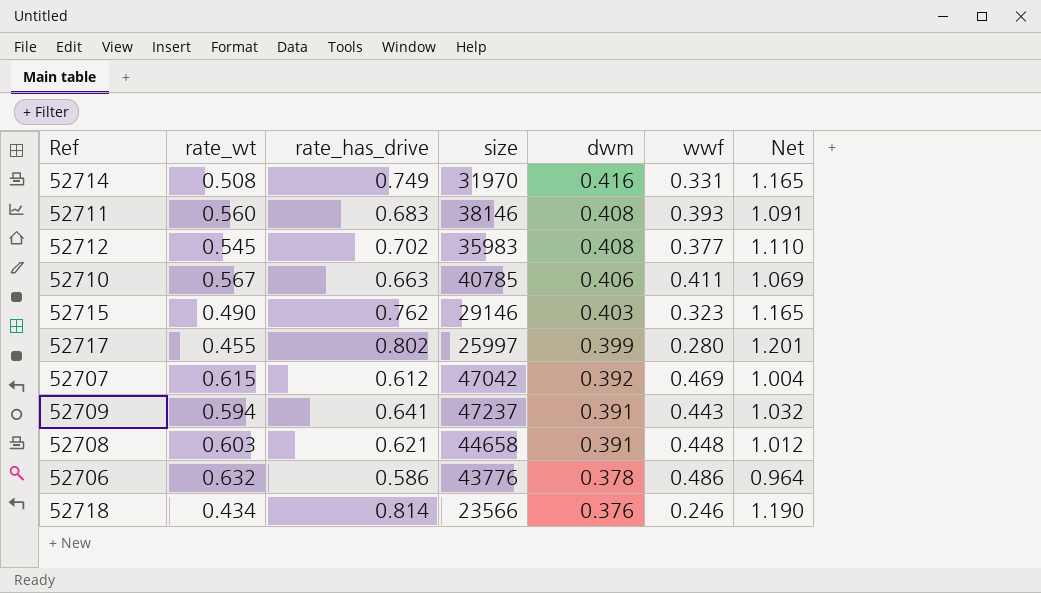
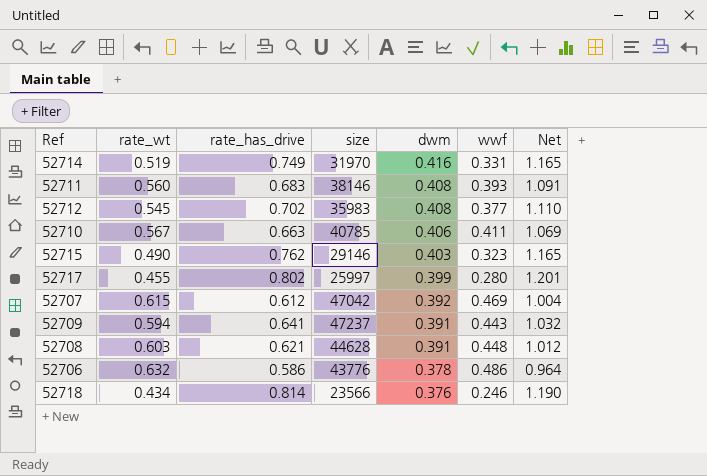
52714 | rate_wt: 0.508 -> 0.519
52708 | size: 44658 -> 44628

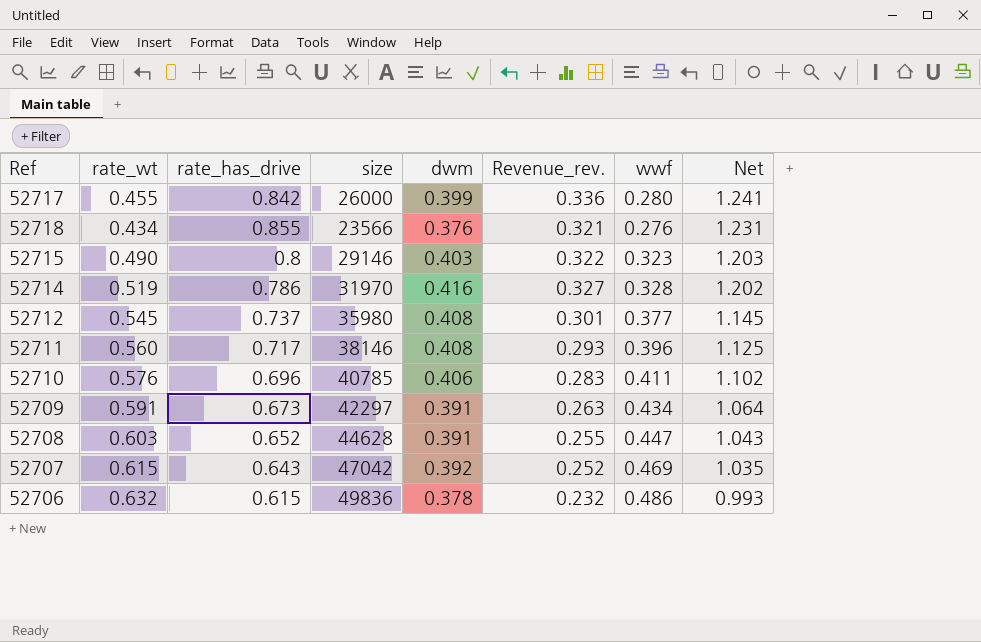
row order: dwm descending -> Net descending
column Revenue_rev. | formula: none -> [rate_has_drive] * [dwm]
52717 | rate_has_drive: 0.802 -> 0.842
52717 | size: 25997 -> 26000
52717 | Net: 1.201 -> 1.241
52718 | rate_has_drive: 0.814 -> 0.855
52718 | wwf: 0.246 -> 0.276
52718 | Net: 1.190 -> 1.231
52715 | rate_has_drive: 0.762 -> 0.8
52715 | Net: 1.165 -> 1.203
52714 | rate_has_drive: 0.749 -> 0.786
52714 | wwf: 0.331 -> 0.328
52714 | Net: 1.165 -> 1.202
52712 | rate_has_drive: 0.702 -> 0.737
52712 | size: 35983 -> 35980
52712 | Net: 1.110 -> 1.145
52711 | rate_has_drive: 0.683 -> 0.717
52711 | wwf: 0.393 -> 0.396
52711 | Net: 1.091 -> 1.125
52710 | rate_wt: 0.567 -> 0.576
52710 | rate_has_drive: 0.663 -> 0.696
52710 | Net: 1.069 -> 1.102
52709 | rate_wt: 0.594 -> 0.591
52709 | rate_has_drive: 0.641 -> 0.673
52709 | size: 47237 -> 42297
52709 | wwf: 0.443 -> 0.434
52709 | Net: 1.032 -> 1.064
52708 | rate_has_drive: 0.621 -> 0.652
52708 | wwf: 0.448 -> 0.447
52708 | Net: 1.012 -> 1.043
52707 | rate_has_drive: 0.612 -> 0.643
52707 | Net: 1.004 -> 1.035
52706 | rate_has_drive: 0.586 -> 0.615
52706 | size: 43776 -> 49836
52706 | Net: 0.964 -> 0.993

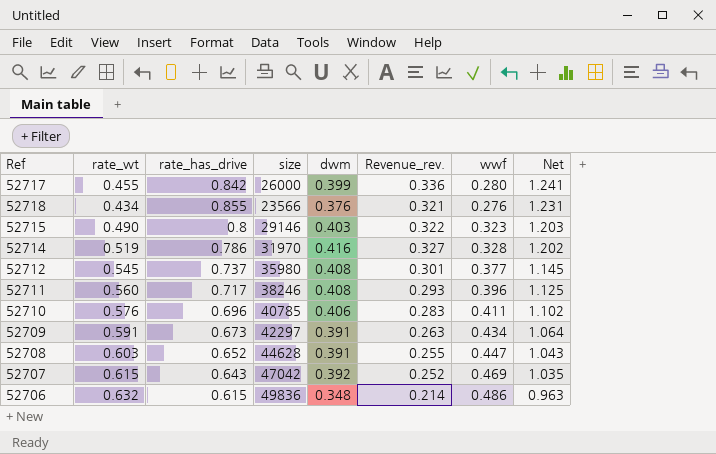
52711 | size: 38146 -> 38246
52706 | dwm: 0.378 -> 0.348
52706 | Revenue_rev.: 0.232 -> 0.214
52706 | Net: 0.993 -> 0.963

